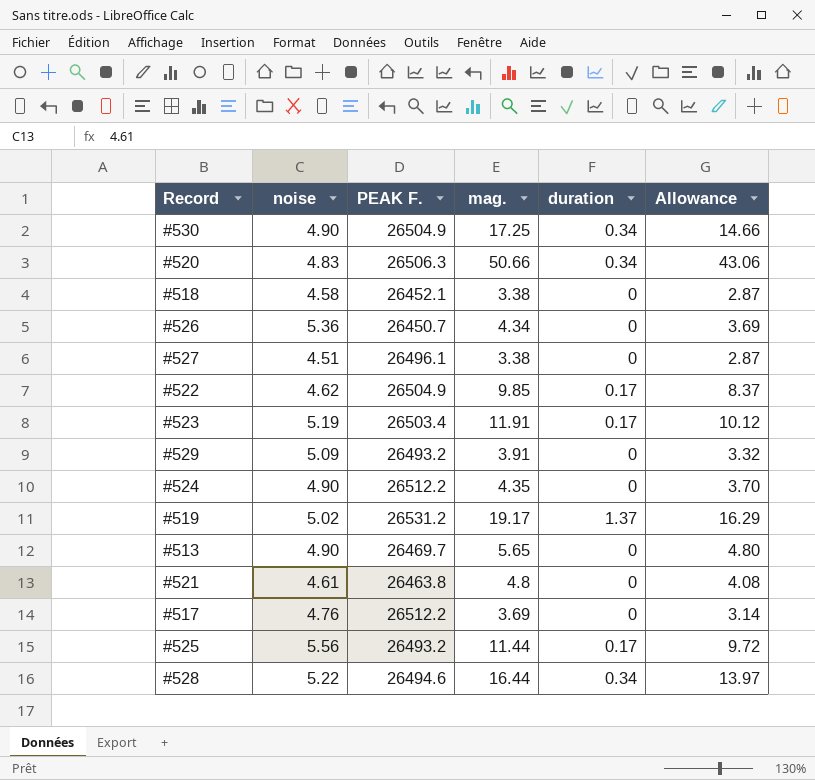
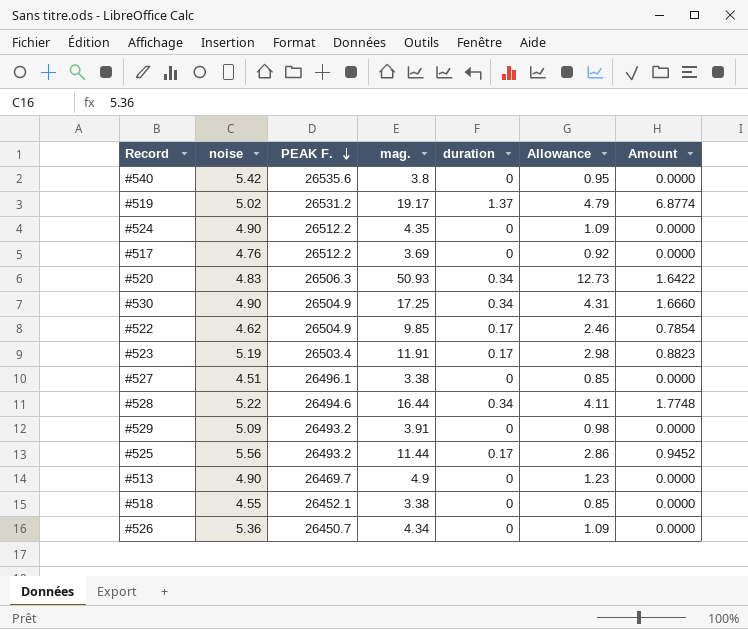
row order: none -> PEAK F. descending
column Allowance | formula: [mag.] * 0.85 -> [mag.] * 0.25
column Amount | formula: none -> [noise] * [duration]
row #521: 4.61 | 26463.8 | 4.8 | 0 | 4.08 -> none
row #540: none -> 5.42 | 26535.6 | 3.8 | 0 | 0.95 | 0.0000
#520 | mag.: 50.66 -> 50.93
#513 | mag.: 5.65 -> 4.9
#518 | noise: 4.58 -> 4.55

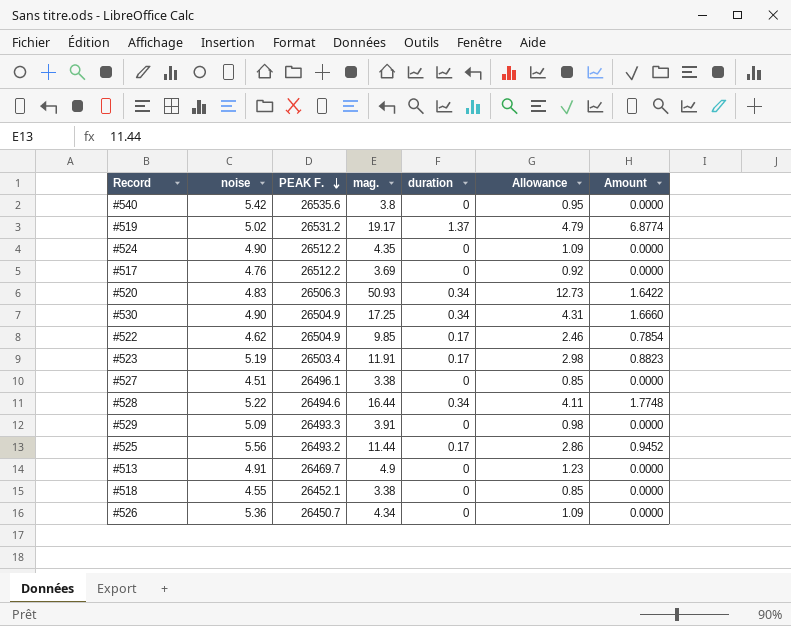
#529 | PEAK F.: 26493.2 -> 26493.3
#513 | noise: 4.90 -> 4.91

